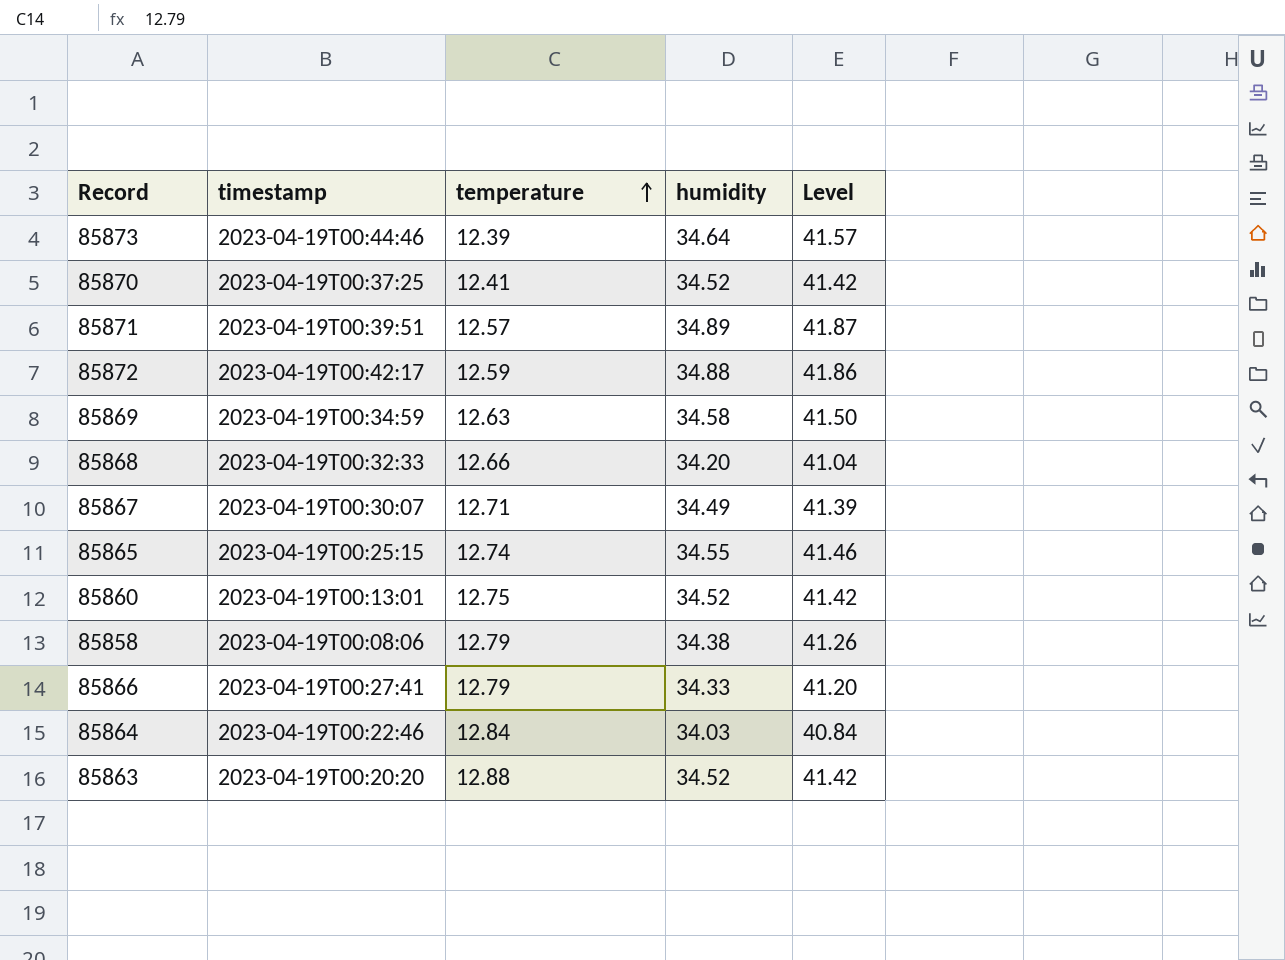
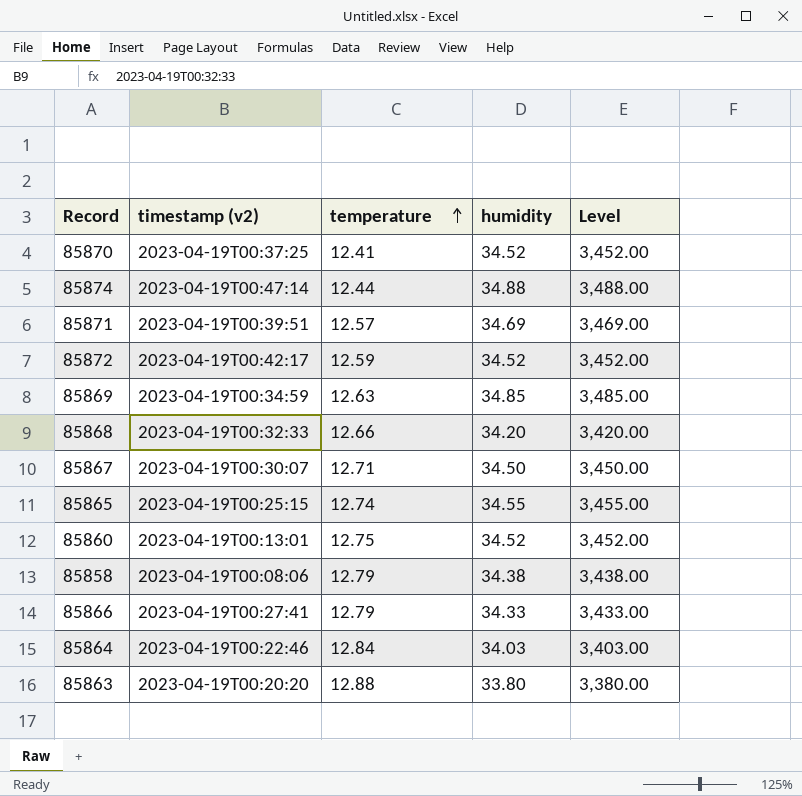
column name: timestamp -> timestamp (v2)
column Level | formula: [humidity] * 1.2 -> [humidity] * 100
row 85873: 2023-04-19T00:44:46 | 12.39 | 34.64 | 41.57 -> none
row 85874: none -> 2023-04-19T00:47:14 | 12.44 | 34.88 | 3,488.00
85871 | humidity: 34.89 -> 34.69
85872 | humidity: 34.88 -> 34.52
85869 | humidity: 34.58 -> 34.85
85867 | humidity: 34.49 -> 34.50
85863 | humidity: 34.52 -> 33.80

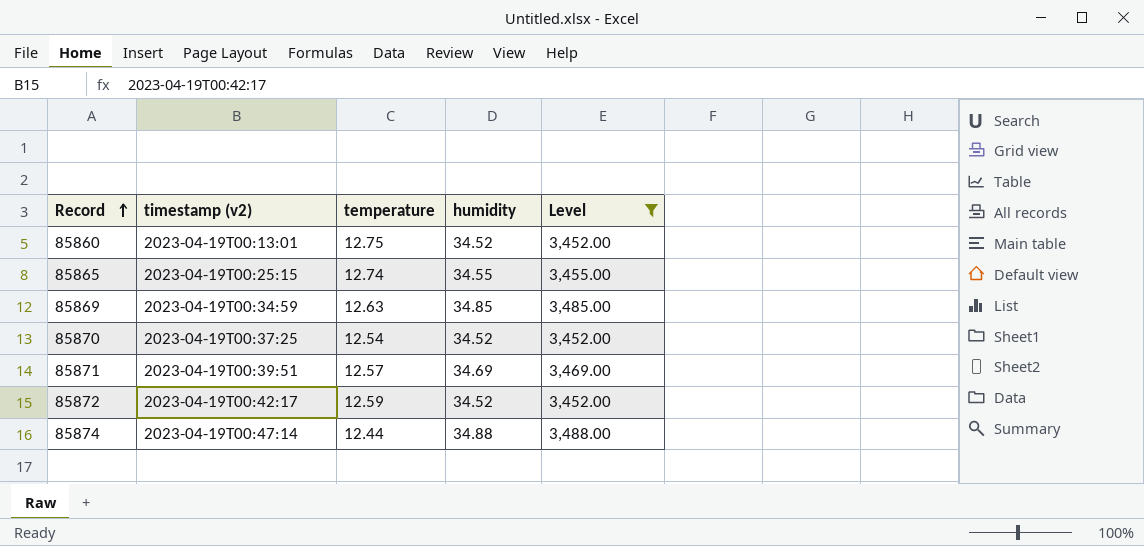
filter: none -> Level >= 3,452.00
row order: temperature ascending -> Record ascending
85870 | temperature: 12.41 -> 12.54

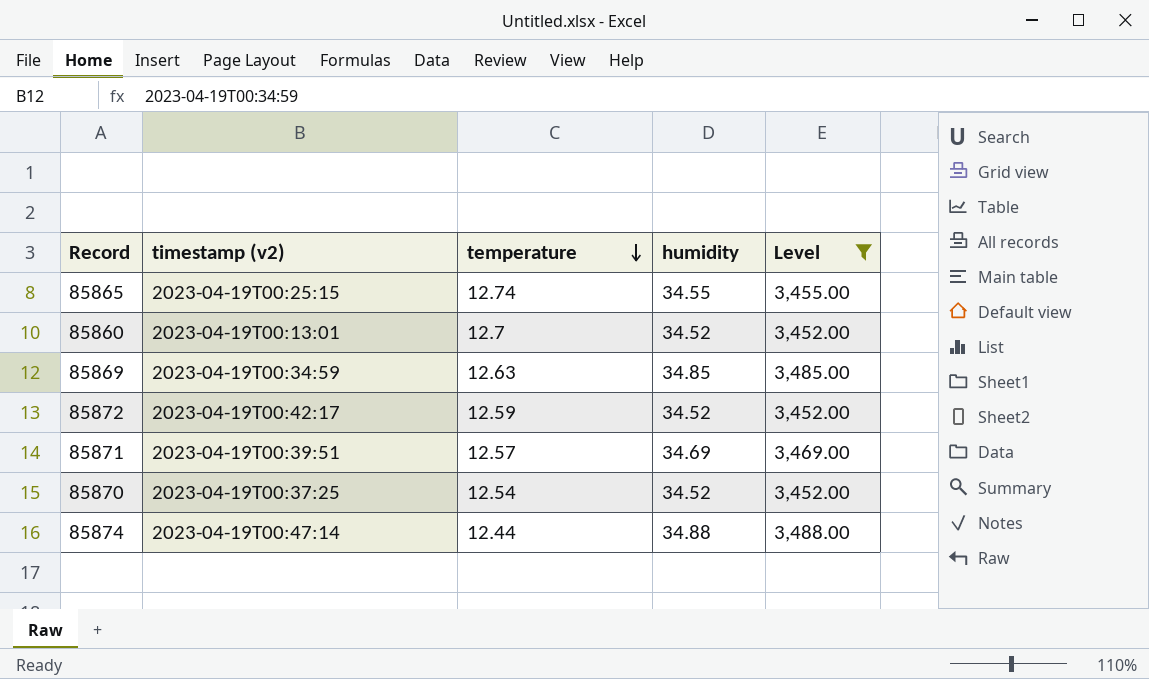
row order: Record ascending -> temperature descending
85860 | temperature: 12.75 -> 12.7

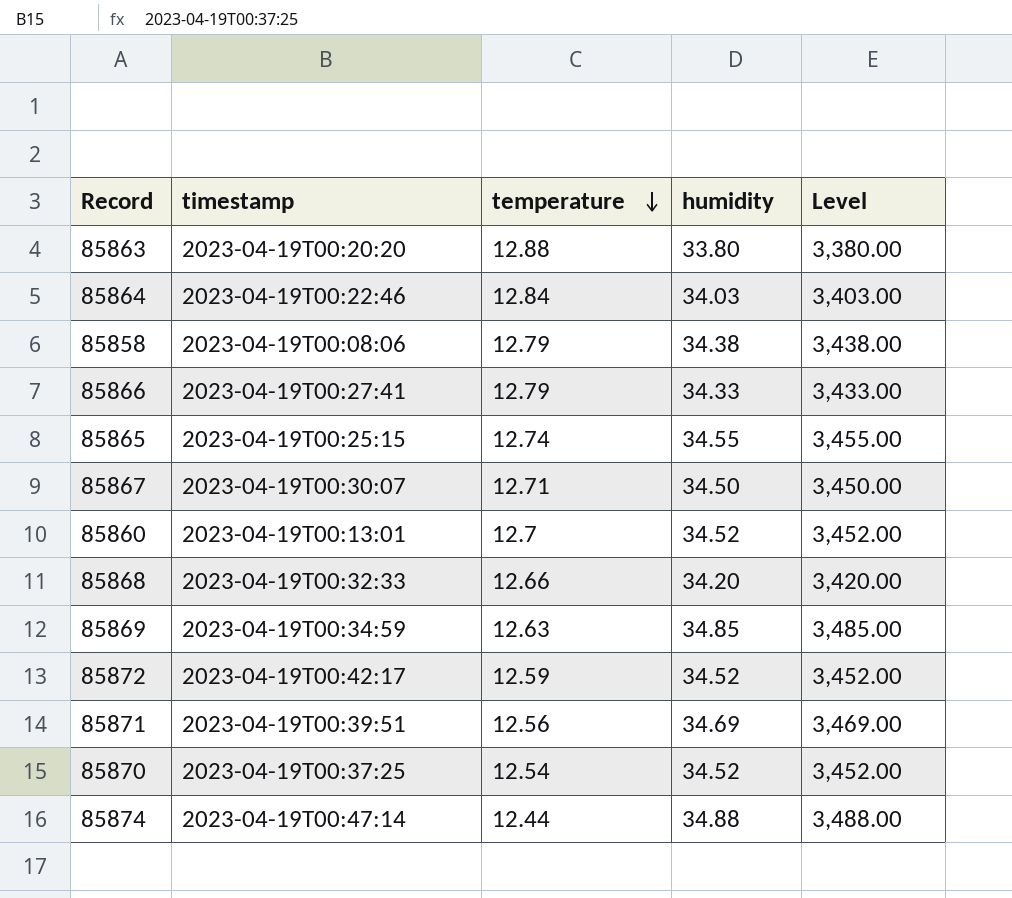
filter: Level >= 3,452.00 -> none
column name: timestamp (v2) -> timestamp
85871 | temperature: 12.57 -> 12.56

